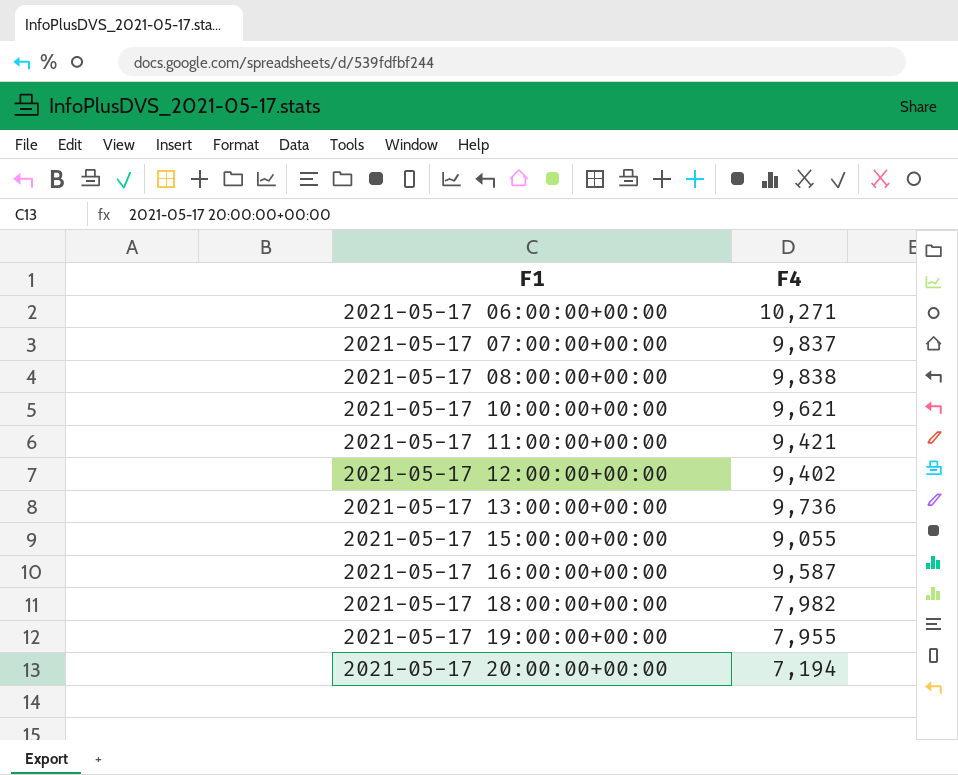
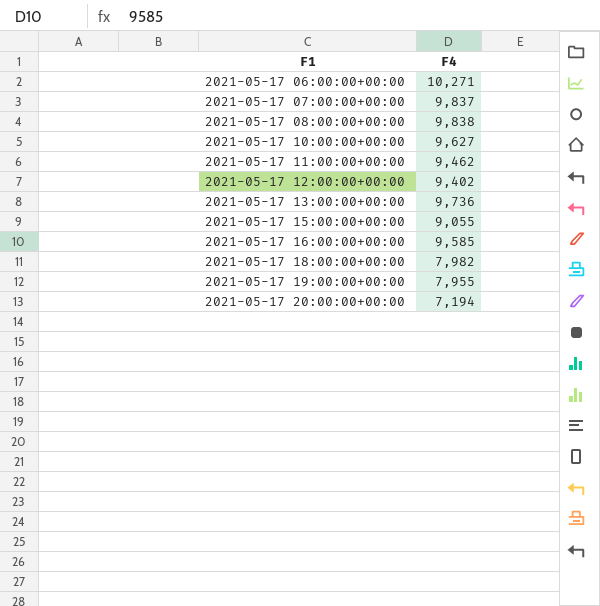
2021-05-17 10:00:00+00:00 | F4: 9,621 -> 9,627
2021-05-17 11:00:00+00:00 | F4: 9,421 -> 9,462
2021-05-17 16:00:00+00:00 | F4: 9,587 -> 9,585

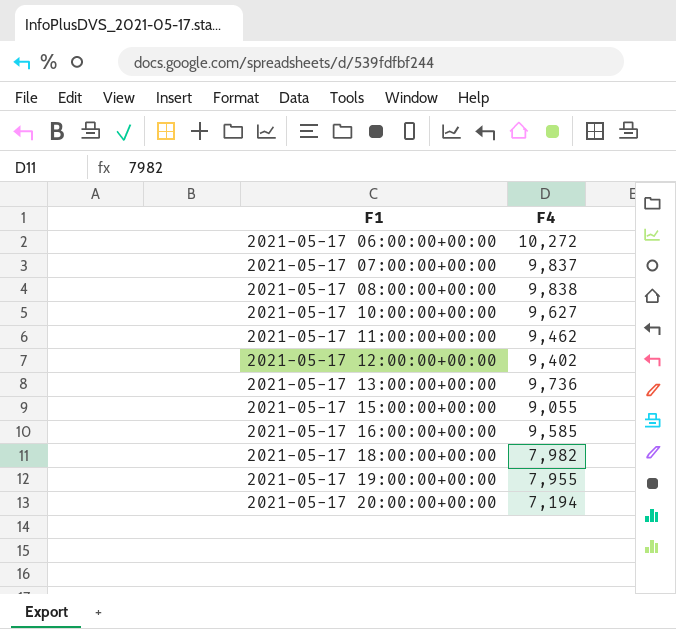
2021-05-17 06:00:00+00:00 | F4: 10,271 -> 10,272

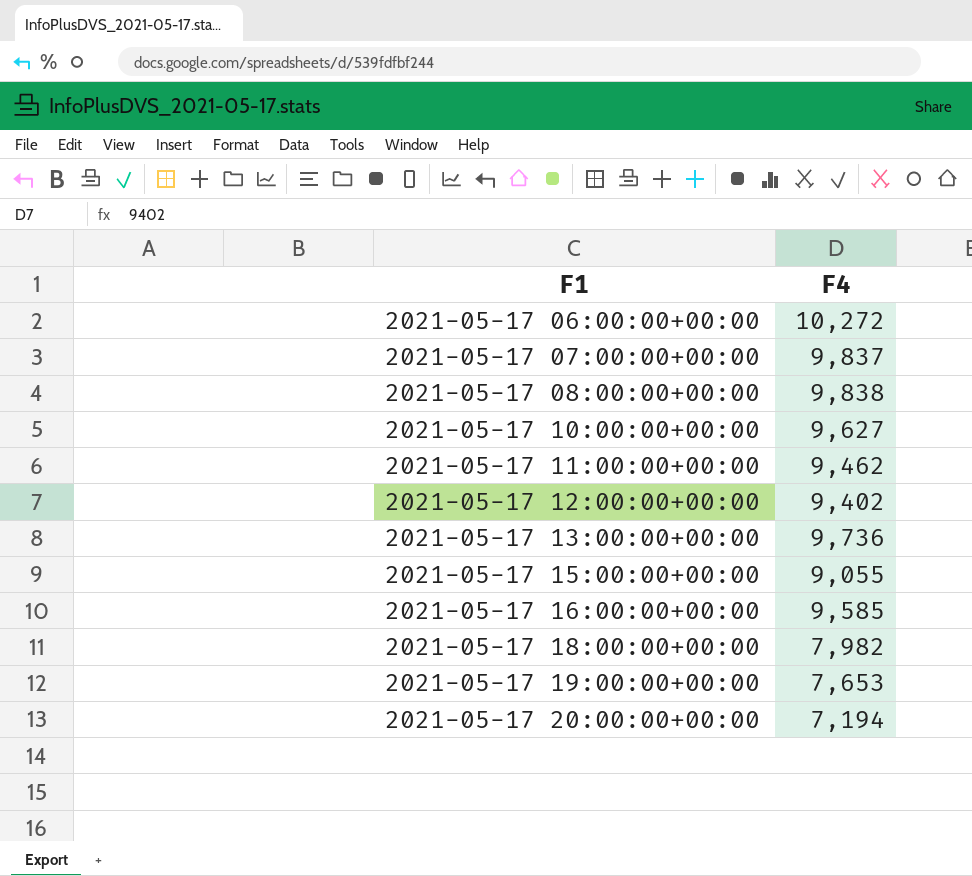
2021-05-17 19:00:00+00:00 | F4: 7,955 -> 7,653

